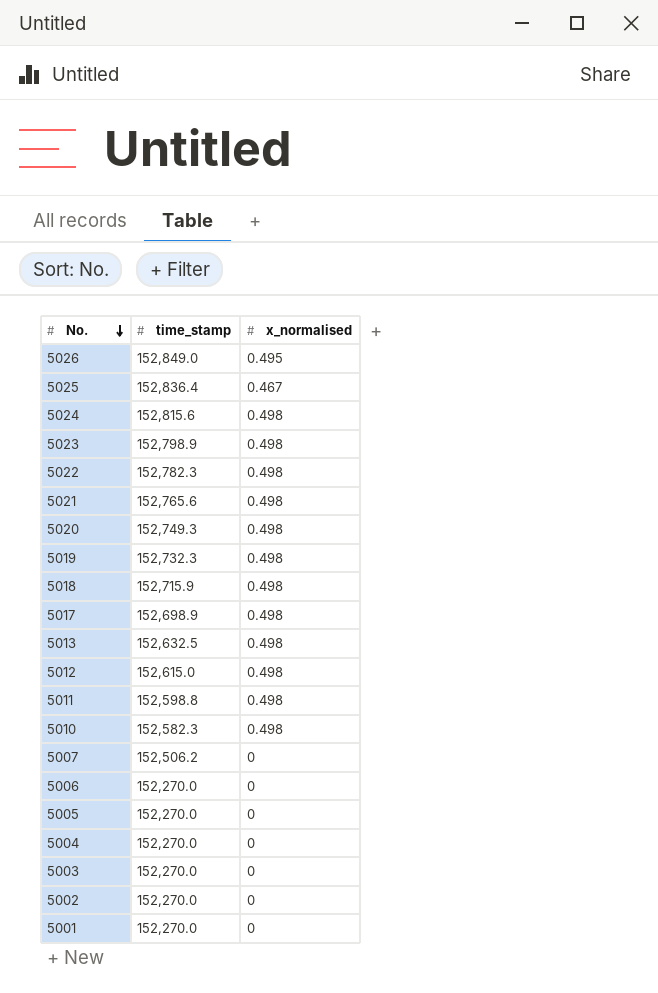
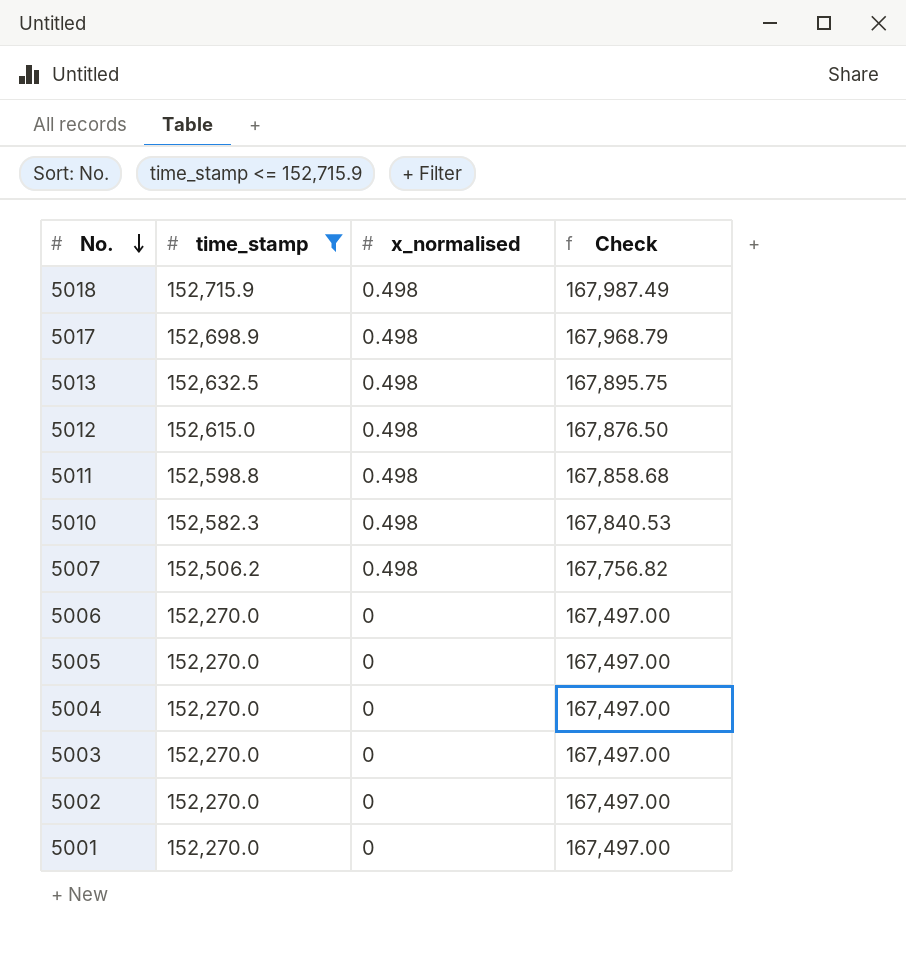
filter: none -> time_stamp <= 152,715.9
column Check | formula: none -> [time_stamp] * 1.1
5007 | x_normalised: 0 -> 0.498

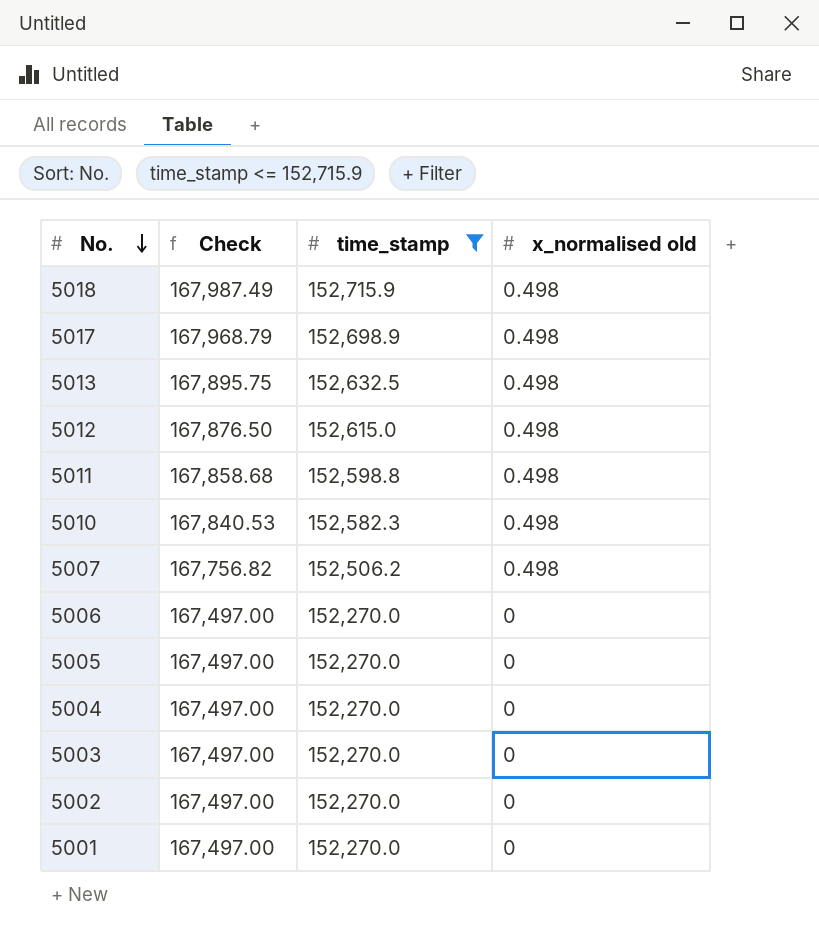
column Check | position: 4 -> 2
column name: x_normalised -> x_normalised old

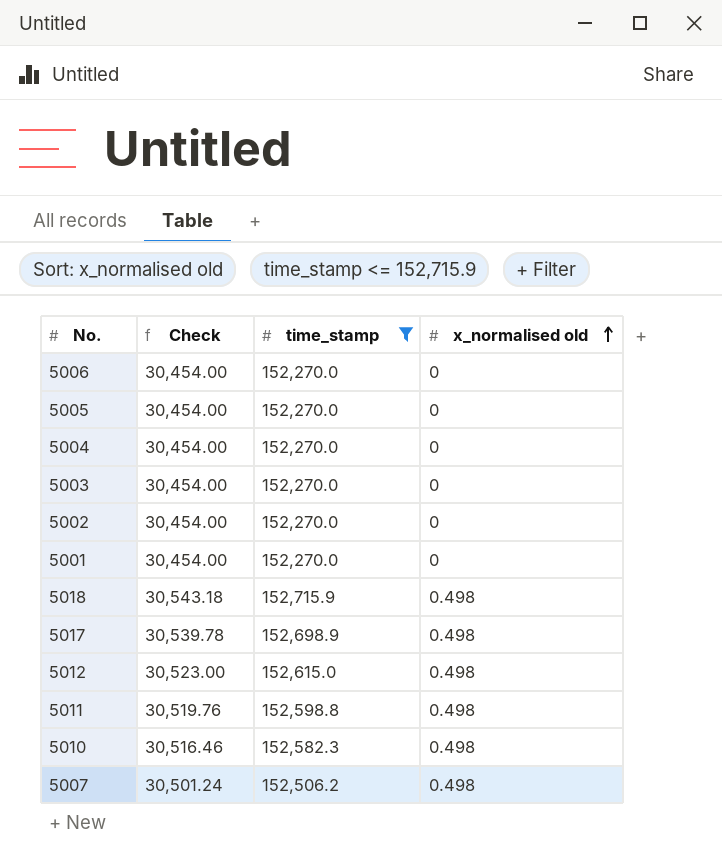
row order: No. descending -> x_normalised old ascending
column Check | formula: [time_stamp] * 1.1 -> [time_stamp] * 0.2
row 5013: 167,895.75 | 152,632.5 | 0.498 -> none

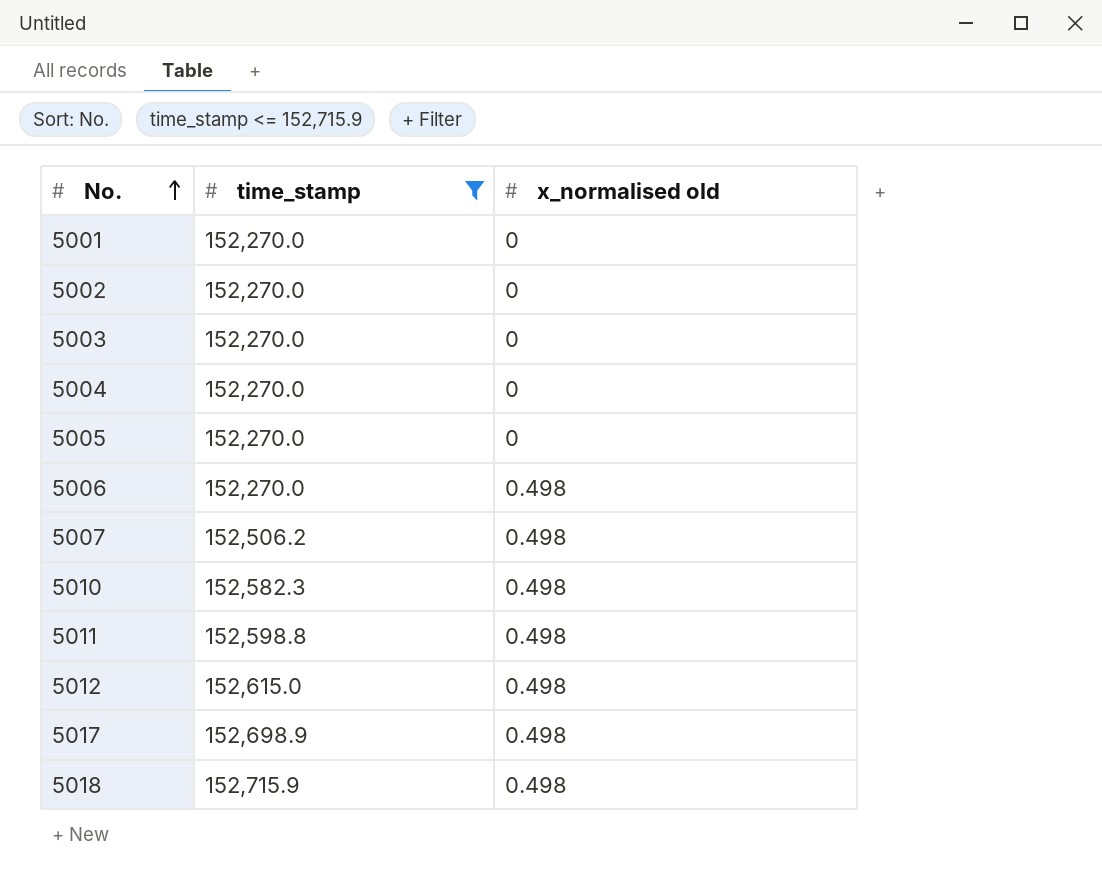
row order: x_normalised old ascending -> No. ascending
column Check | formula: [time_stamp] * 0.2 -> none
5006 | x_normalised old: 0 -> 0.498

